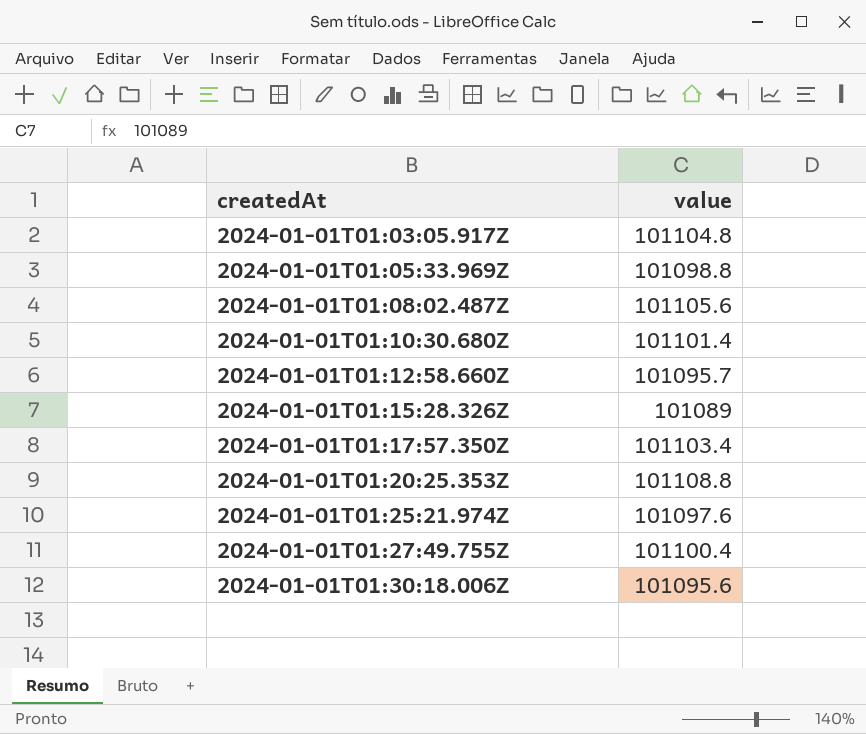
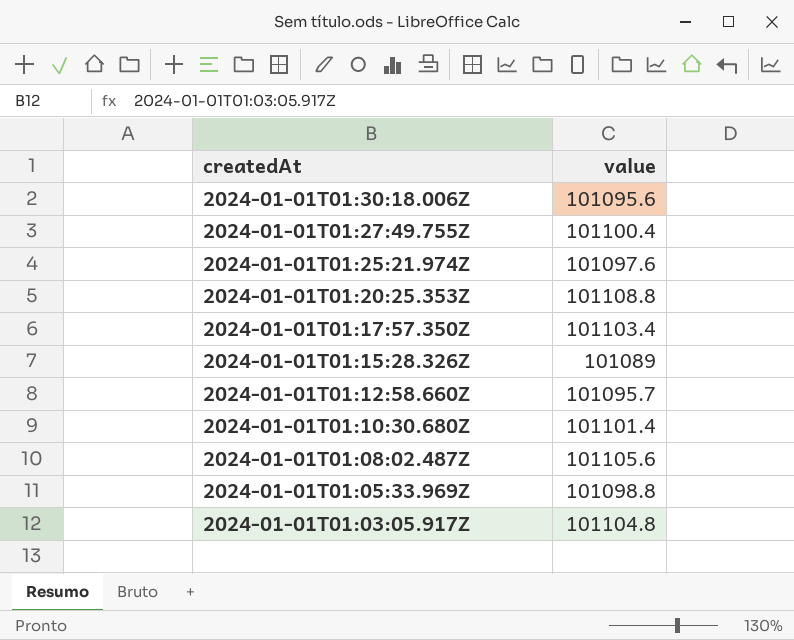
row order: createdAt ascending -> createdAt descending

